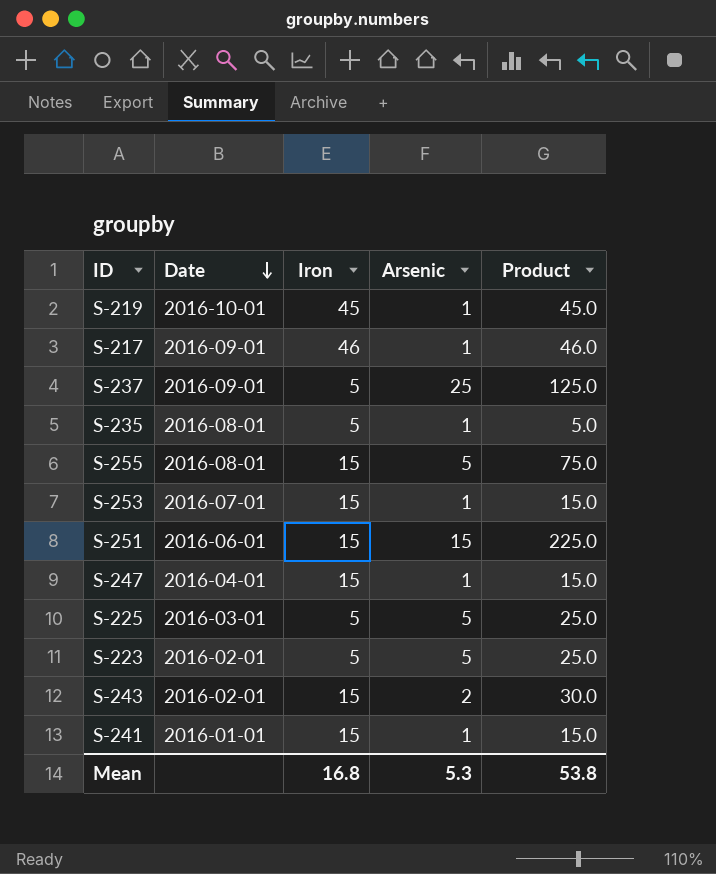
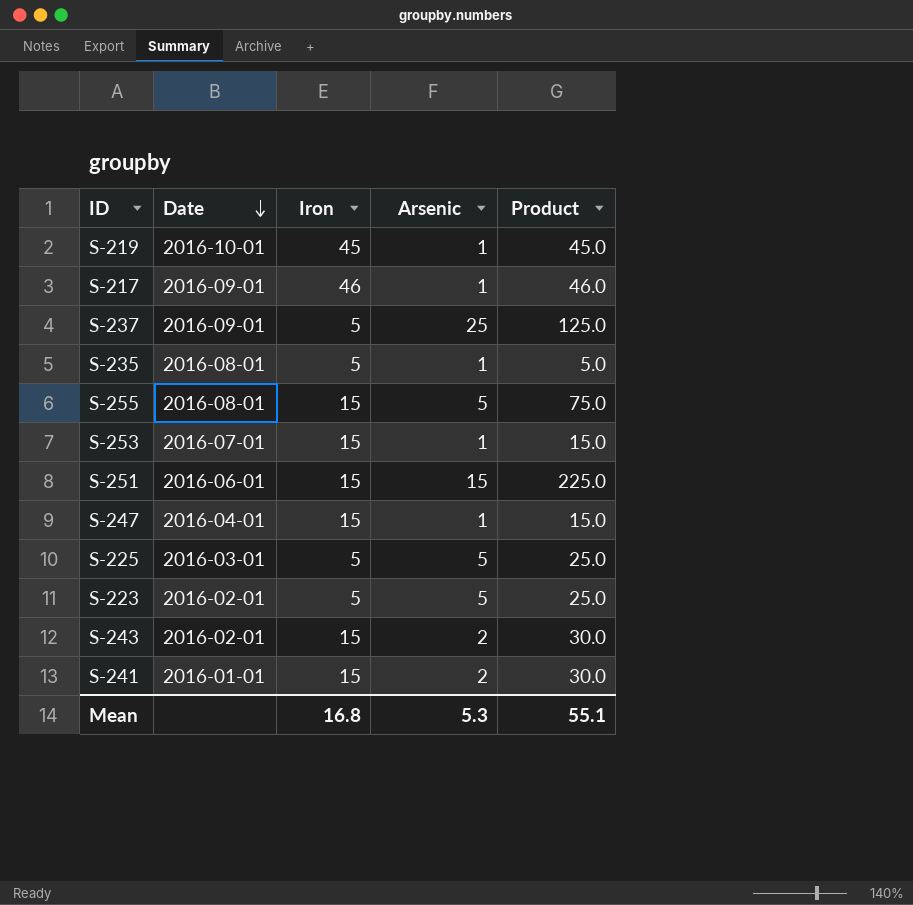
S-241 | Arsenic: 1 -> 2
S-241 | Product: 15.0 -> 30.0
Mean | Product: 53.8 -> 55.1

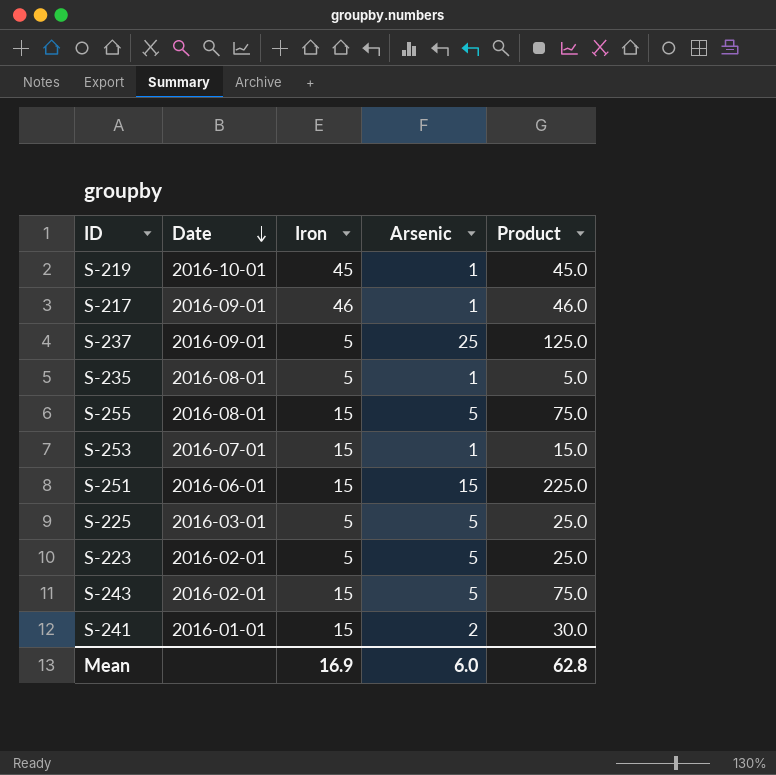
row S-247: 2016-04-01 | 15 | 1 | 15.0 -> none
S-243 | Arsenic: 2 -> 5
S-243 | Product: 30.0 -> 75.0
Mean | Iron: 16.8 -> 16.9
Mean | Arsenic: 5.3 -> 6.0
Mean | Product: 55.1 -> 62.8

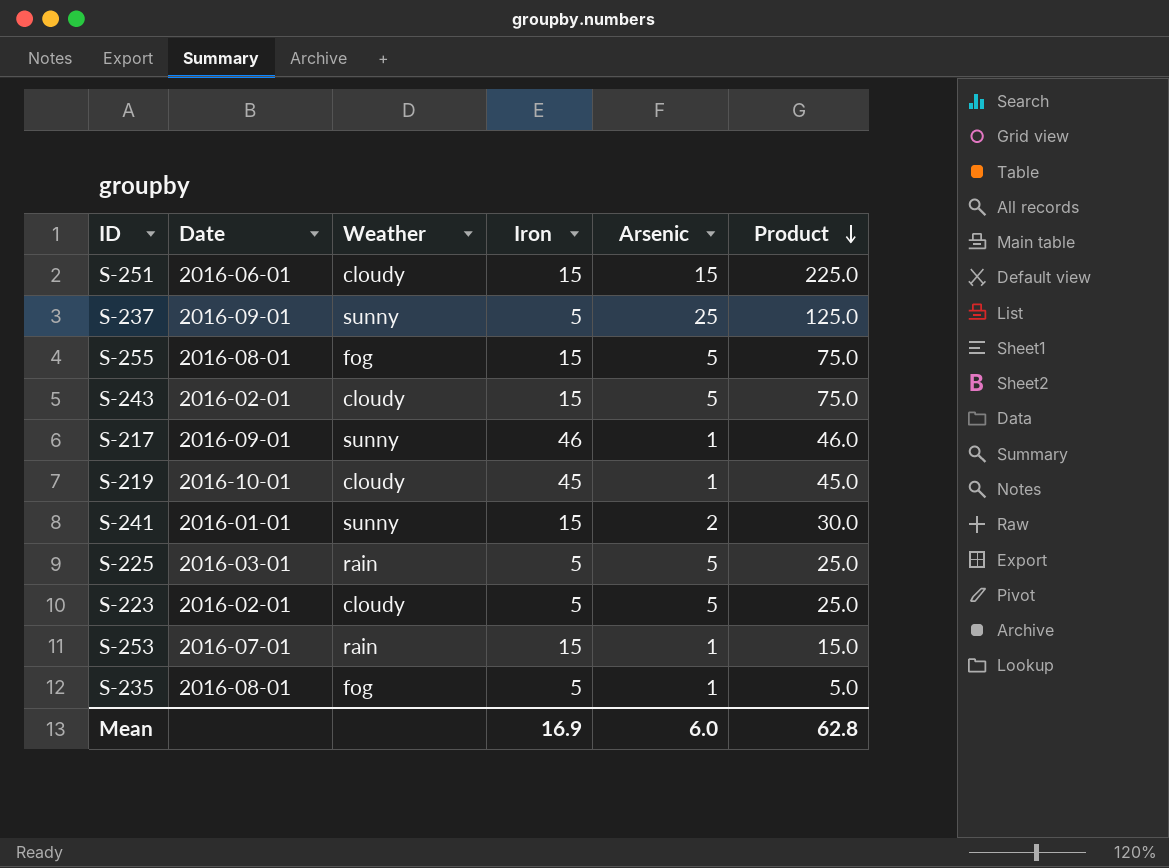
row order: Date descending -> Product descending
column Weather | position: none -> 3

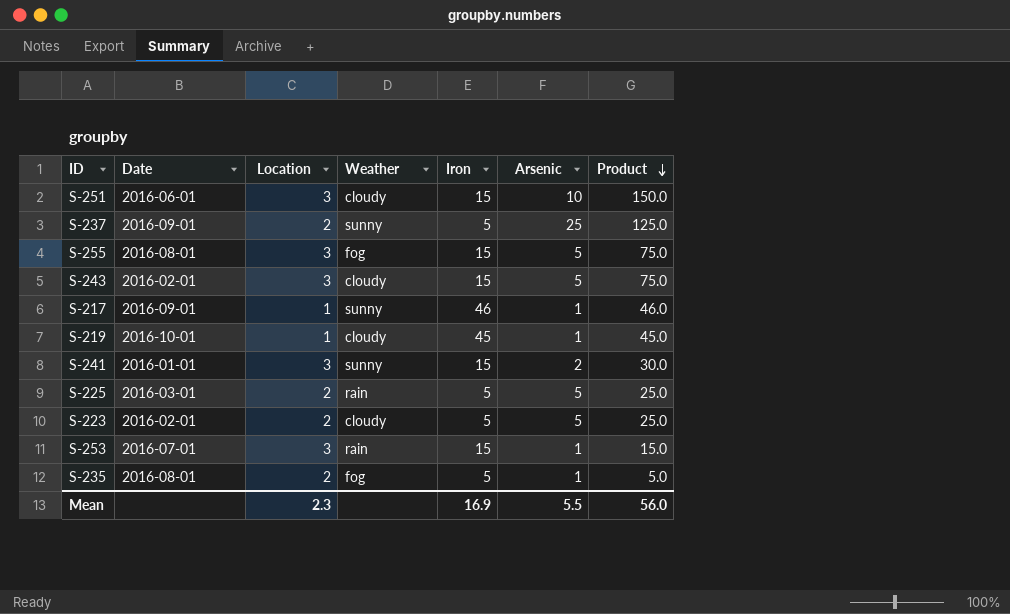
column Location | position: none -> 3
S-251 | Arsenic: 15 -> 10
S-251 | Product: 225.0 -> 150.0
Mean | Arsenic: 6.0 -> 5.5
Mean | Product: 62.8 -> 56.0

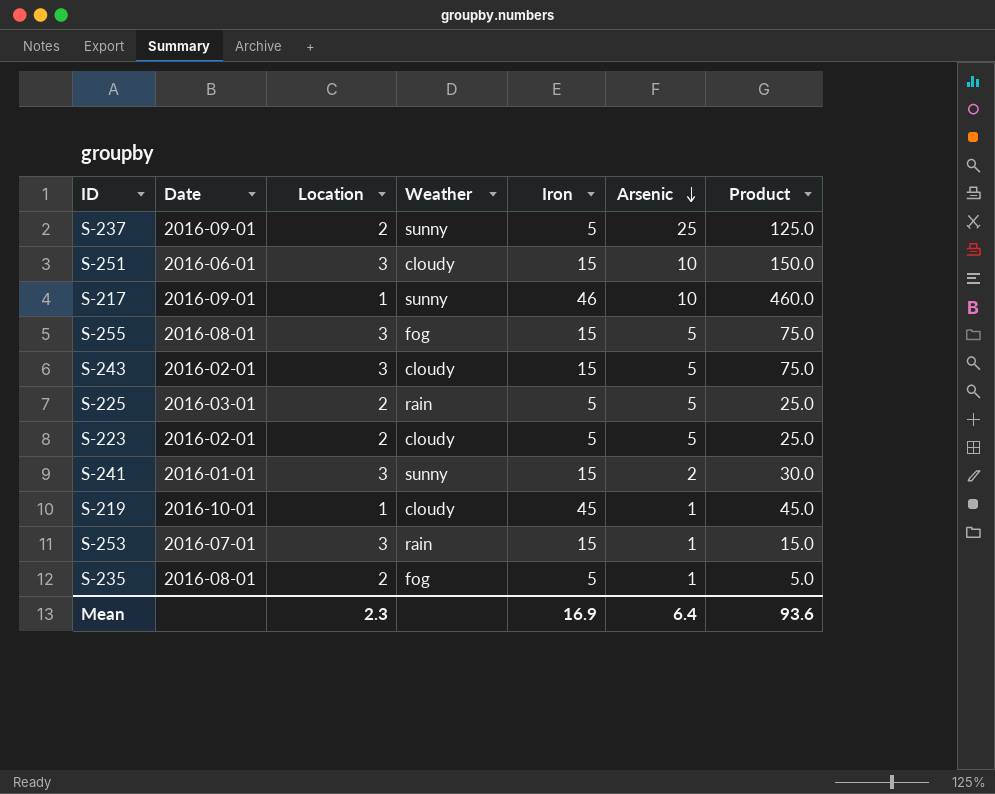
row order: Product descending -> Arsenic descending
S-217 | Arsenic: 1 -> 10
S-217 | Product: 46.0 -> 460.0
Mean | Arsenic: 5.5 -> 6.4
Mean | Product: 56.0 -> 93.6

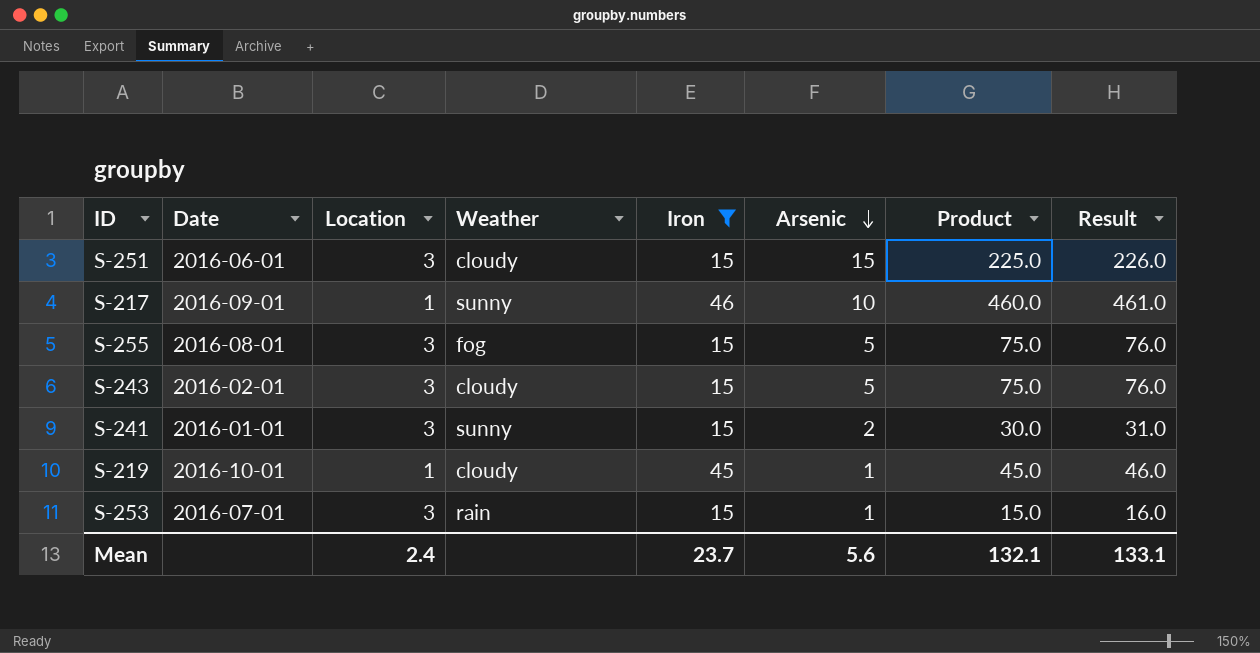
filter: none -> Iron != 5
column Result | formula: none -> [Product] + 1
S-251 | Arsenic: 10 -> 15
S-251 | Product: 150.0 -> 225.0
Mean | Location: 2.3 -> 2.4
Mean | Iron: 16.9 -> 23.7
Mean | Arsenic: 6.4 -> 5.6
Mean | Product: 93.6 -> 132.1

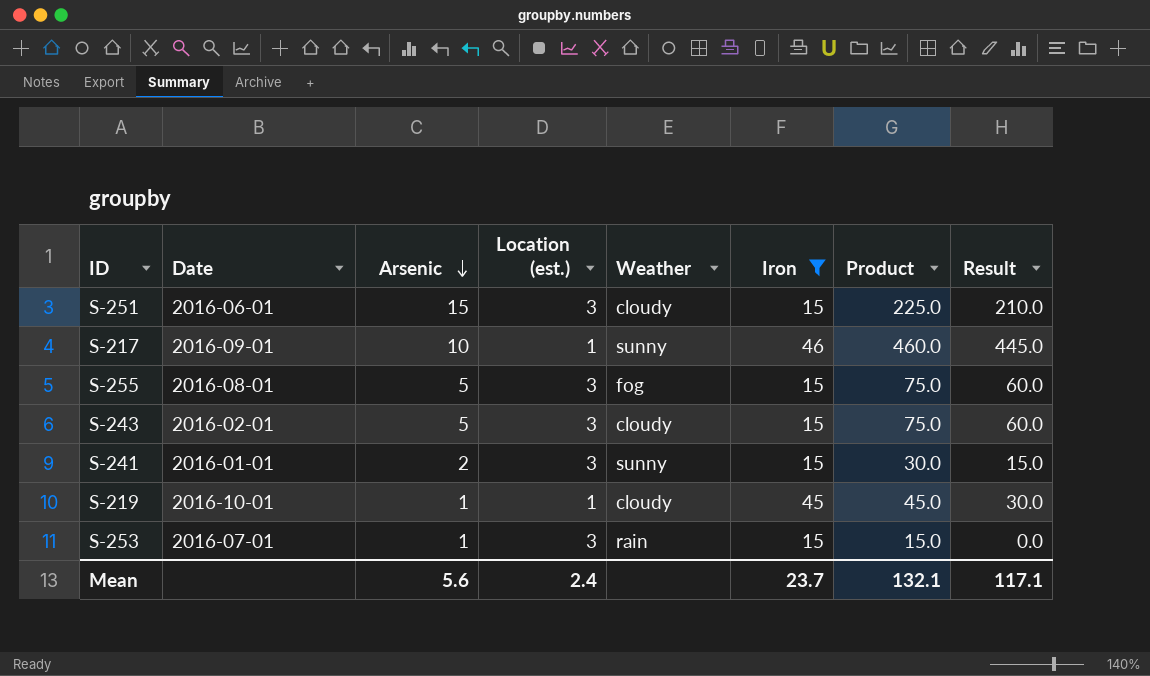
column Arsenic | position: 6 -> 3
column name: Location -> Location (est.)
column Result | formula: [Product] + 1 -> [Product] - 15
Mean | Result: 133.1 -> 117.1

